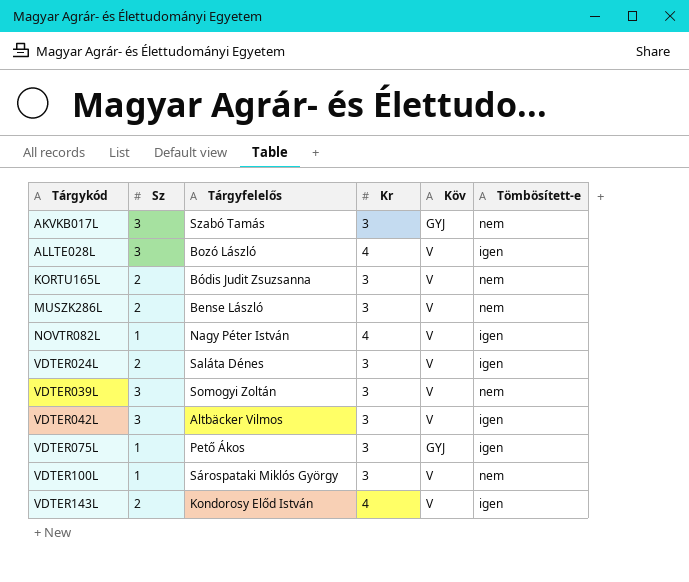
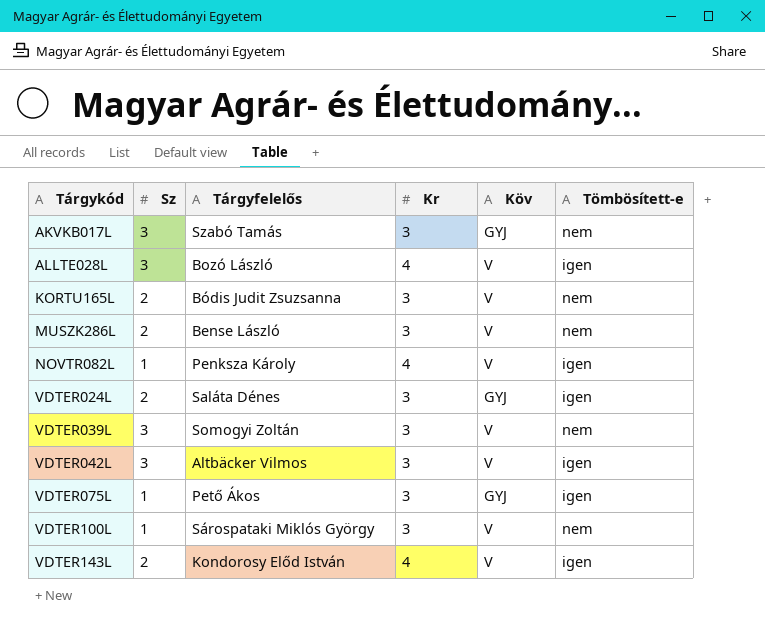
NOVTR082L | Tárgyfelelős: Nagy Péter István -> Penksza Károly
VDTER024L | Köv: V -> GYJ

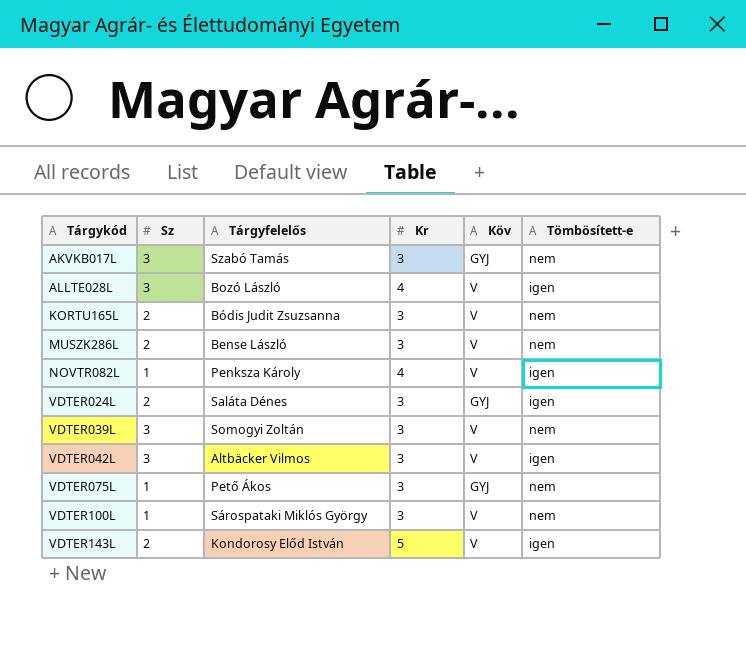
VDTER075L | Tömbösített-e: igen -> nem
VDTER143L | Kr: 4 -> 5

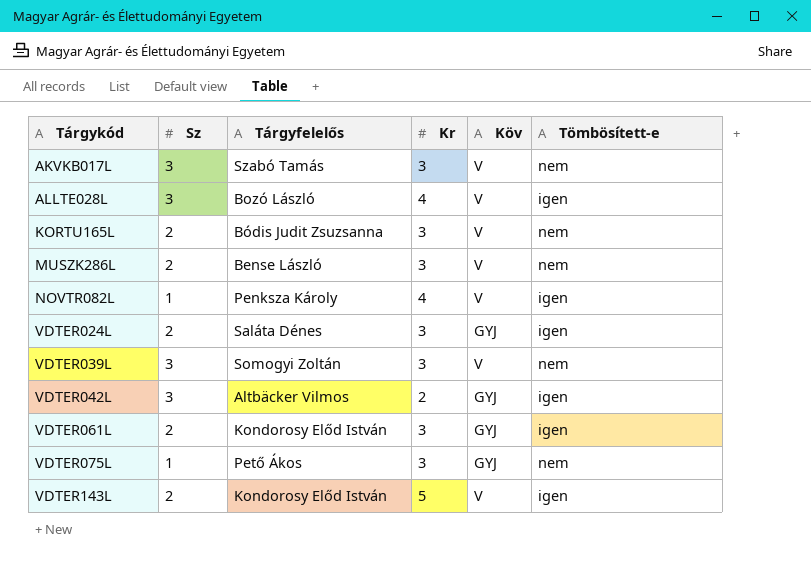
row VDTER100L: 1 | Sárospataki Miklós György | 3 | V | nem -> none
AKVKB017L | Köv: GYJ -> V
VDTER042L | Kr: 3 -> 2
VDTER042L | Köv: V -> GYJ
row VDTER061L: none -> 2 | Kondorosy Előd István | 3 | GYJ | igen

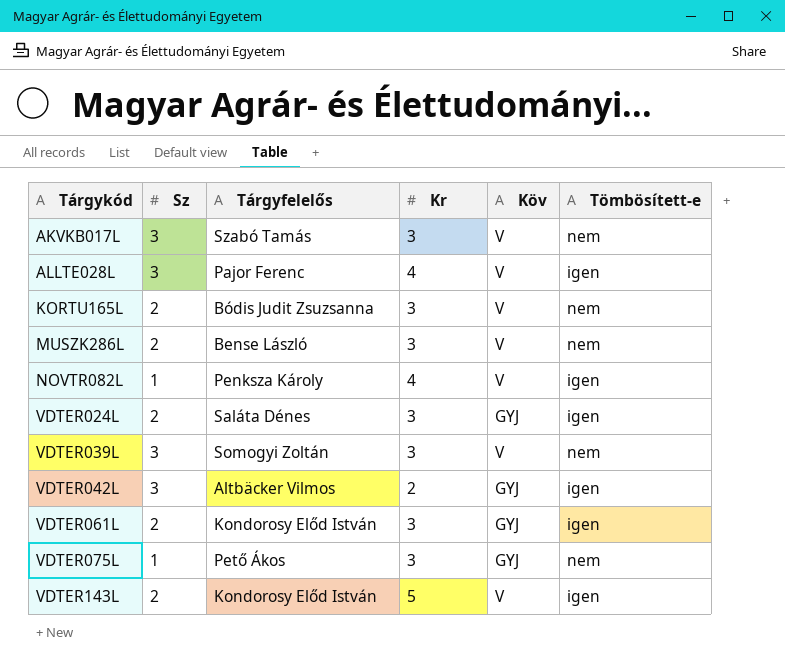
ALLTE028L | Tárgyfelelős: Bozó László -> Pajor Ferenc

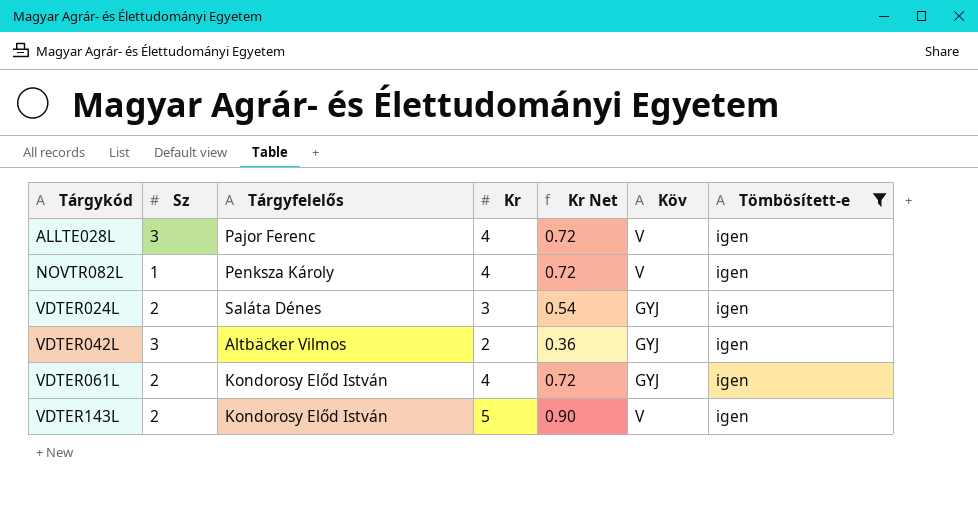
filter: none -> Tömbösített-e = igen
column Kr Net | formula: none -> [Kr] * 0.18
VDTER061L | Kr: 3 -> 4

